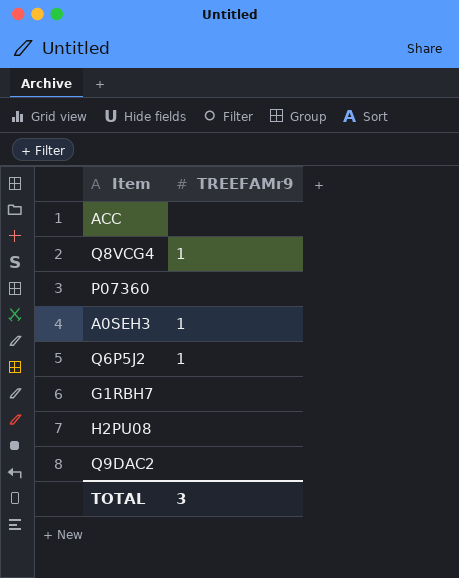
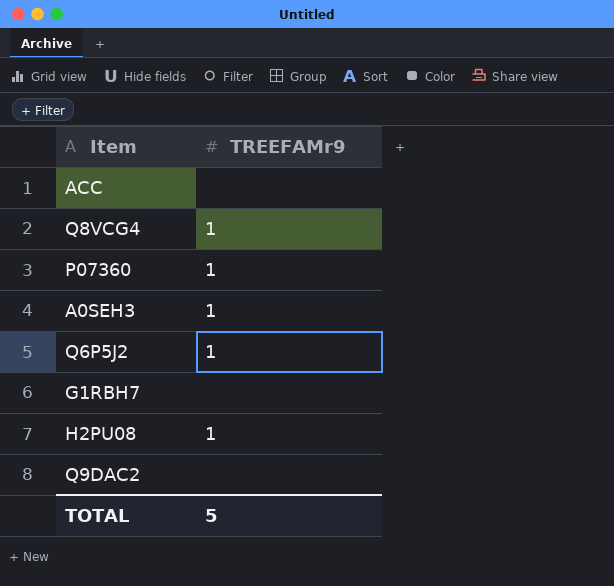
P07360 | TREEFAMr9: none -> 1
H2PU08 | TREEFAMr9: none -> 1
TOTAL | TREEFAMr9: 3 -> 5

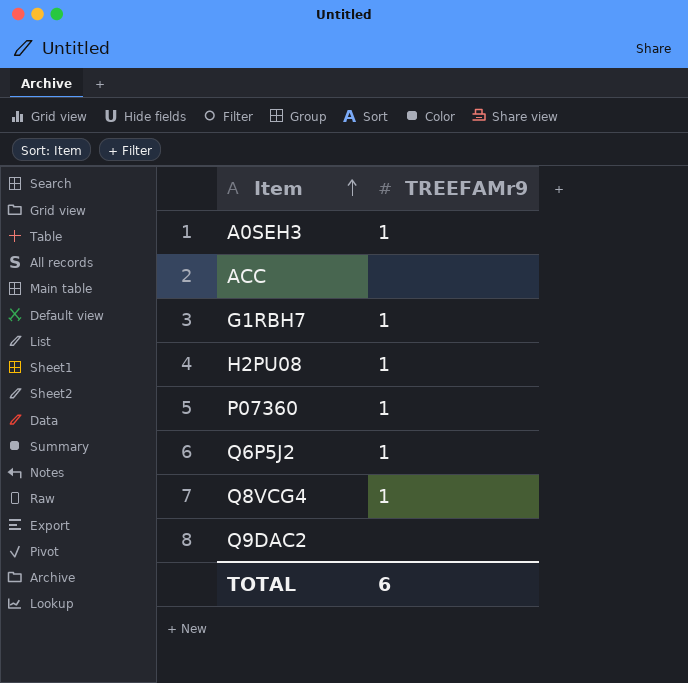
row order: none -> Item ascending
G1RBH7 | TREEFAMr9: none -> 1
TOTAL | TREEFAMr9: 5 -> 6

